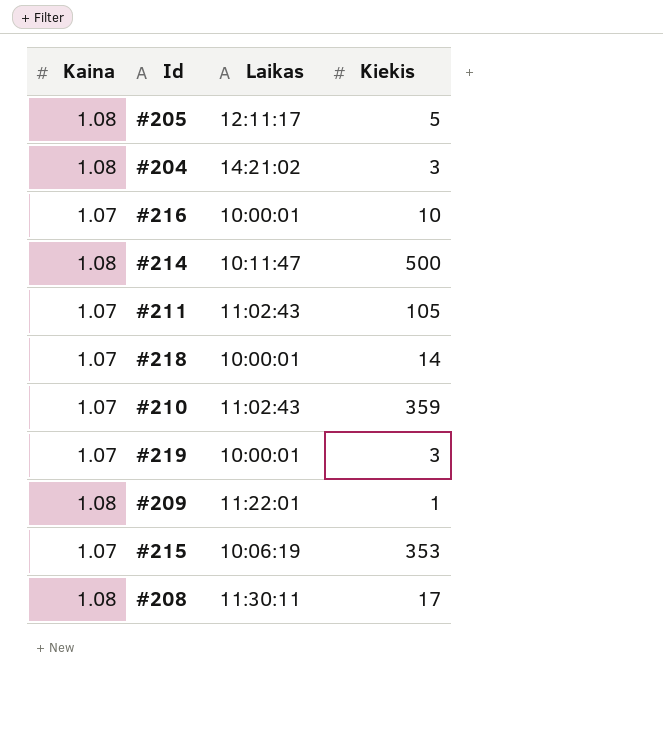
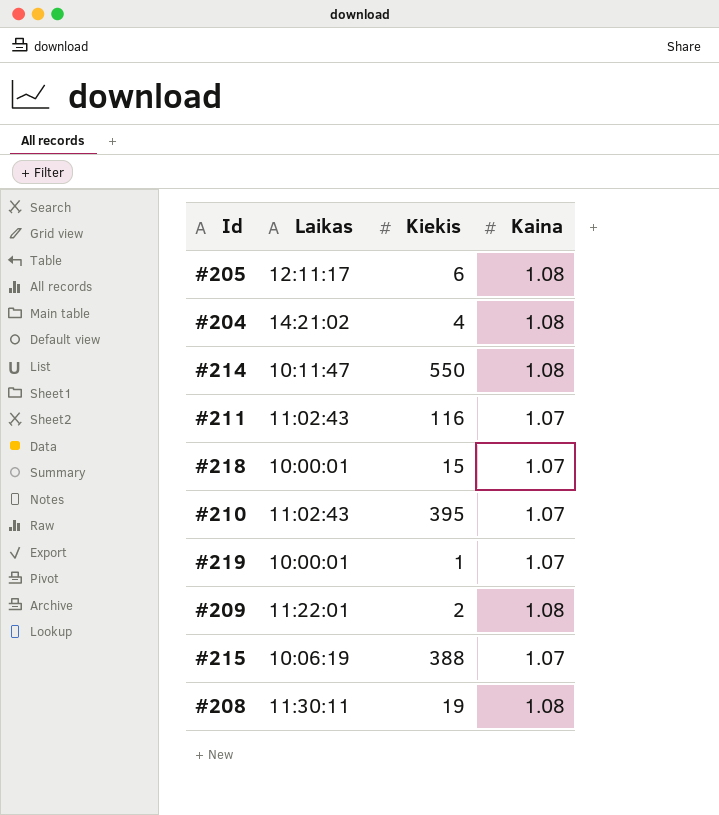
column Kaina | position: 1 -> 4
row #216: 1.07 | 10:00:01 | 10 -> none
#205 | Kiekis: 5 -> 6
#204 | Kiekis: 3 -> 4
#214 | Kiekis: 500 -> 550
#211 | Kiekis: 105 -> 116
#218 | Kiekis: 14 -> 15
#210 | Kiekis: 359 -> 395
#219 | Kiekis: 3 -> 1
#209 | Kiekis: 1 -> 2
#215 | Kiekis: 353 -> 388
#208 | Kiekis: 17 -> 19

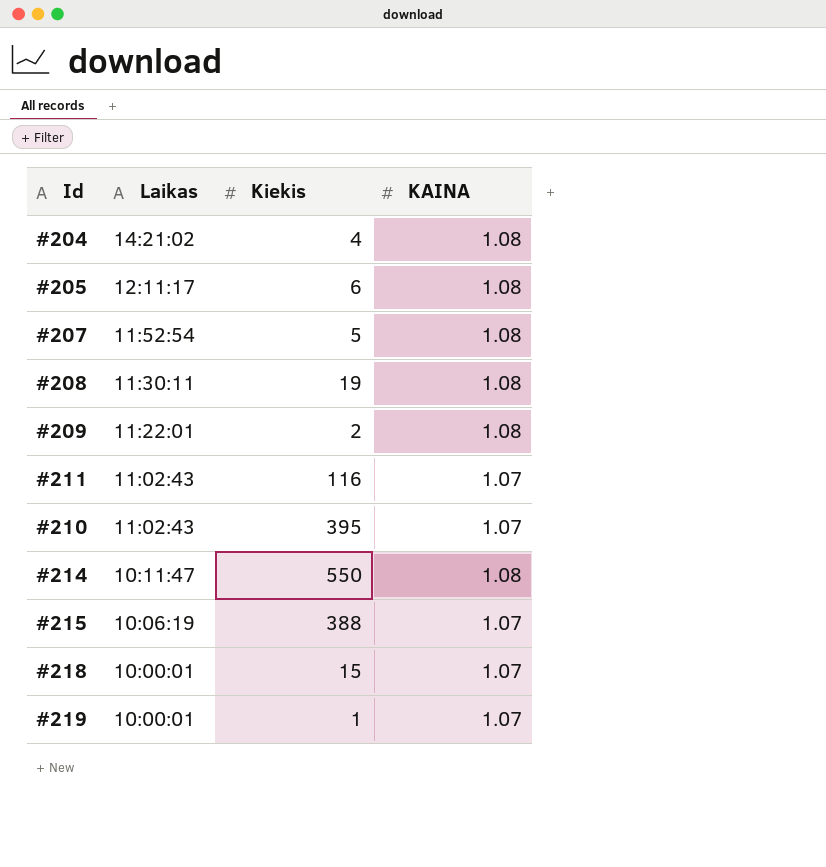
row order: none -> Laikas descending
column name: Kaina -> KAINA
row #207: none -> 11:52:54 | 5 | 1.08

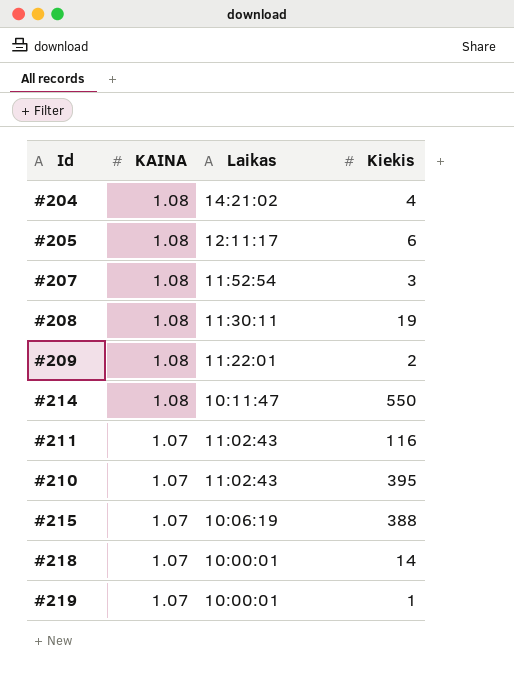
row order: Laikas descending -> KAINA descending
column KAINA | position: 4 -> 2
#207 | Kiekis: 5 -> 3
#218 | Kiekis: 15 -> 14

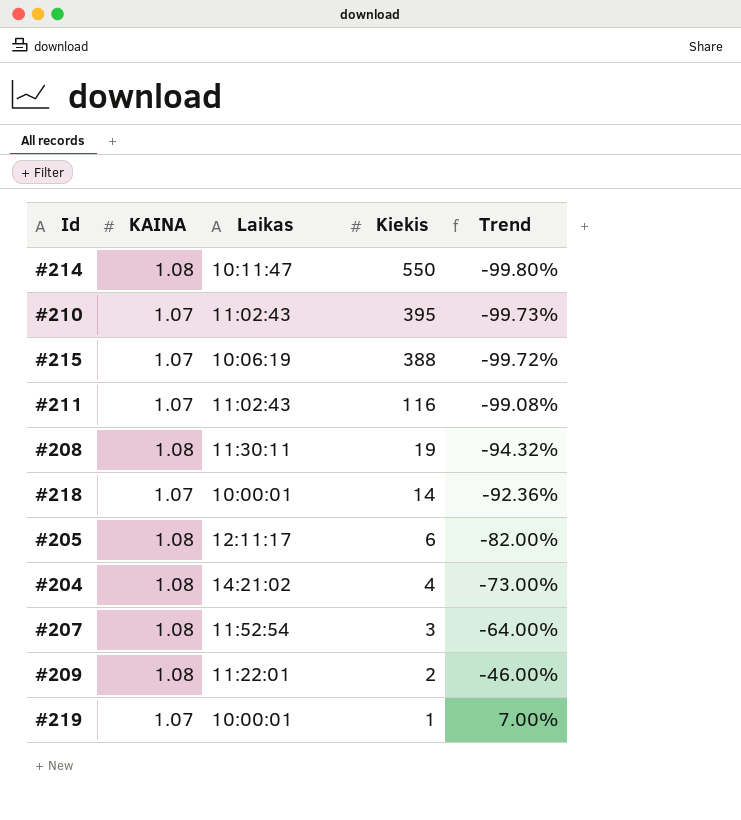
row order: KAINA descending -> Kiekis descending
column Trend | formula: none -> ([KAINA] - [Kiekis]) / [Kiekis]

